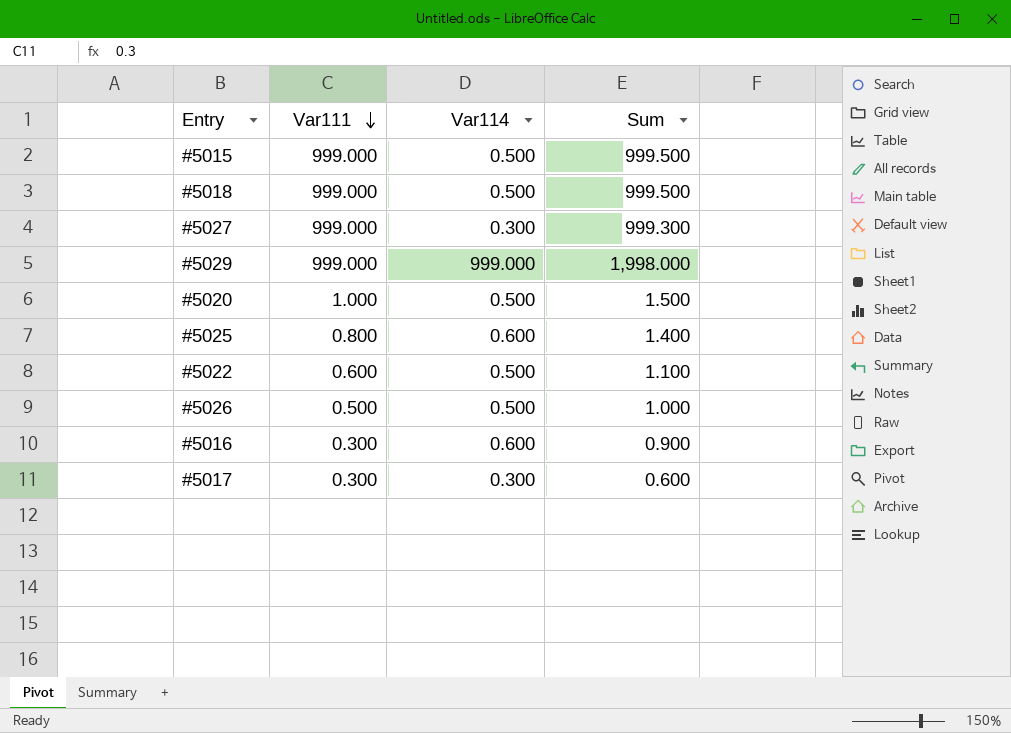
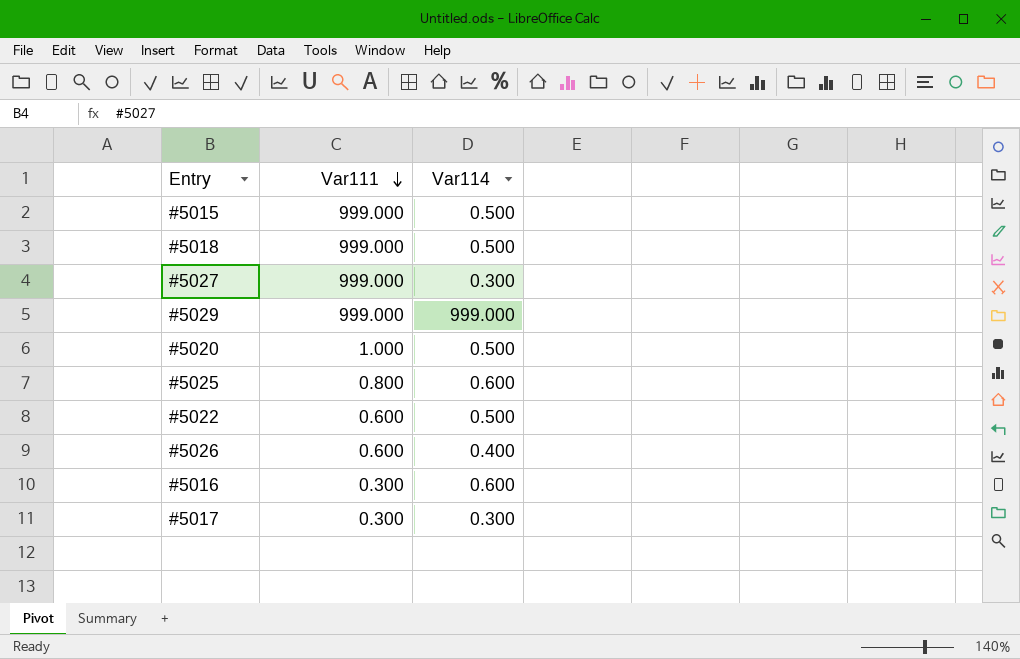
column Sum | formula: [Var111] + [Var114] -> none
#5026 | Var111: 0.500 -> 0.600
#5026 | Var114: 0.500 -> 0.400

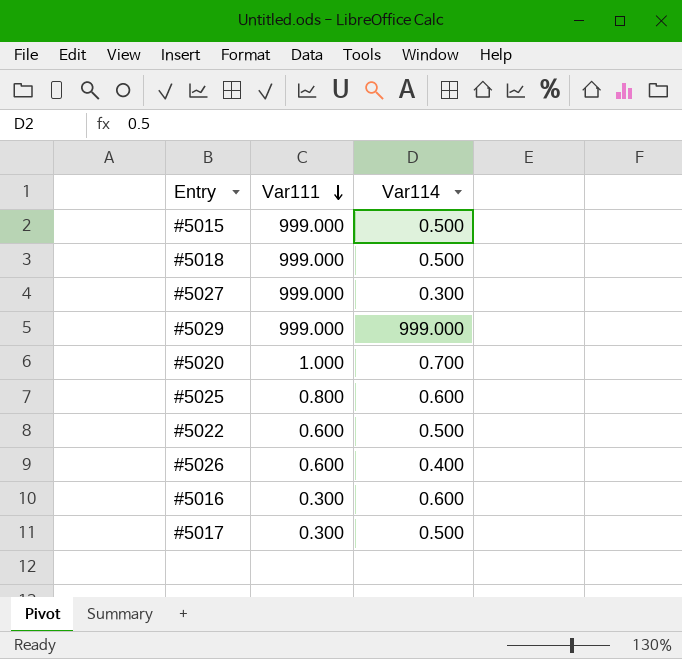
#5020 | Var114: 0.500 -> 0.700
#5017 | Var114: 0.300 -> 0.500

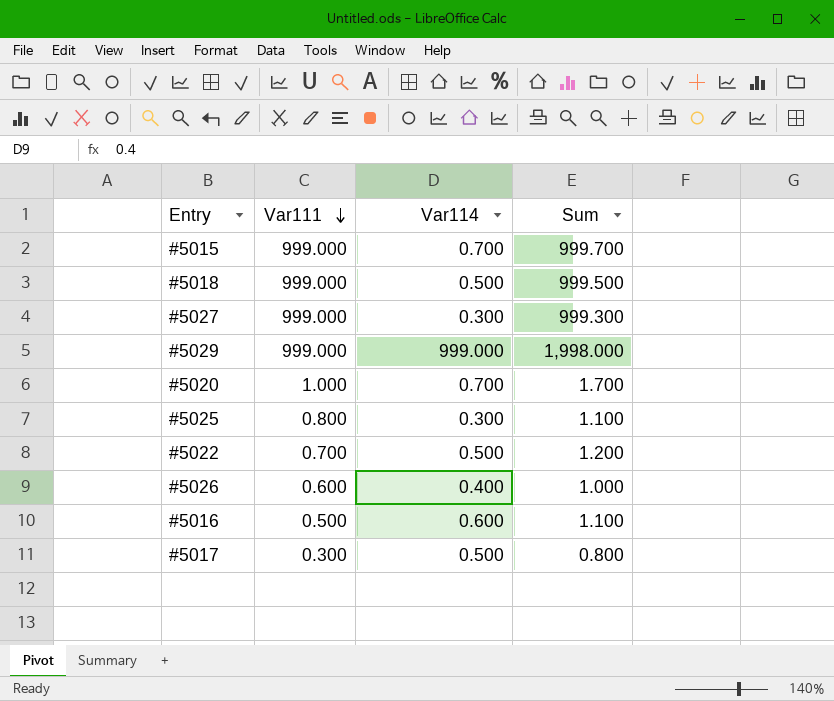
column Sum | formula: none -> [Var111] + [Var114]
#5015 | Var114: 0.500 -> 0.700
#5025 | Var114: 0.600 -> 0.300
#5022 | Var111: 0.600 -> 0.700
#5016 | Var111: 0.300 -> 0.500

